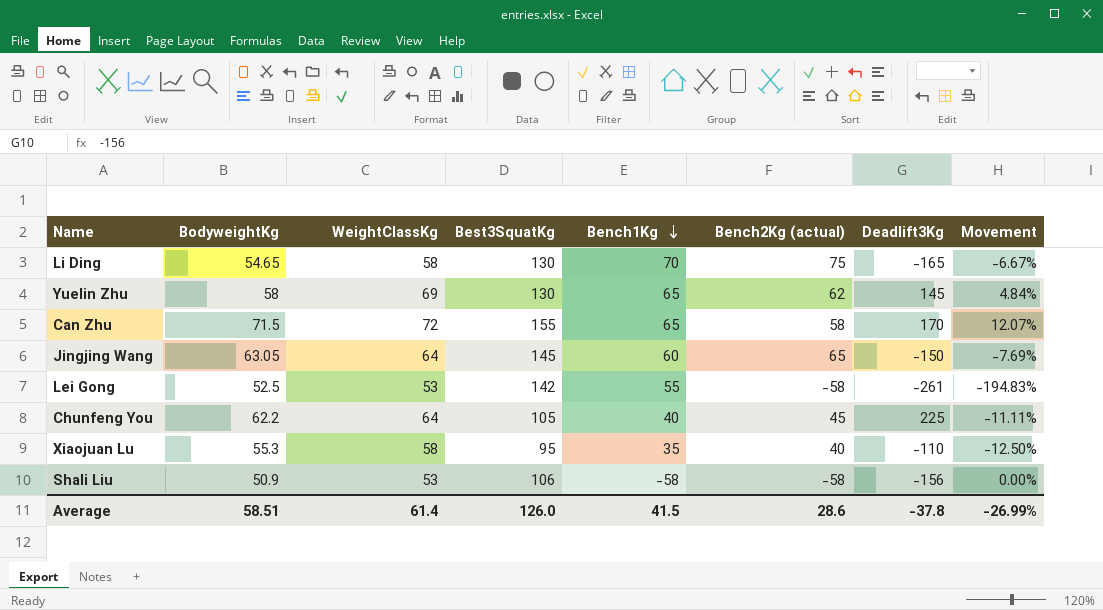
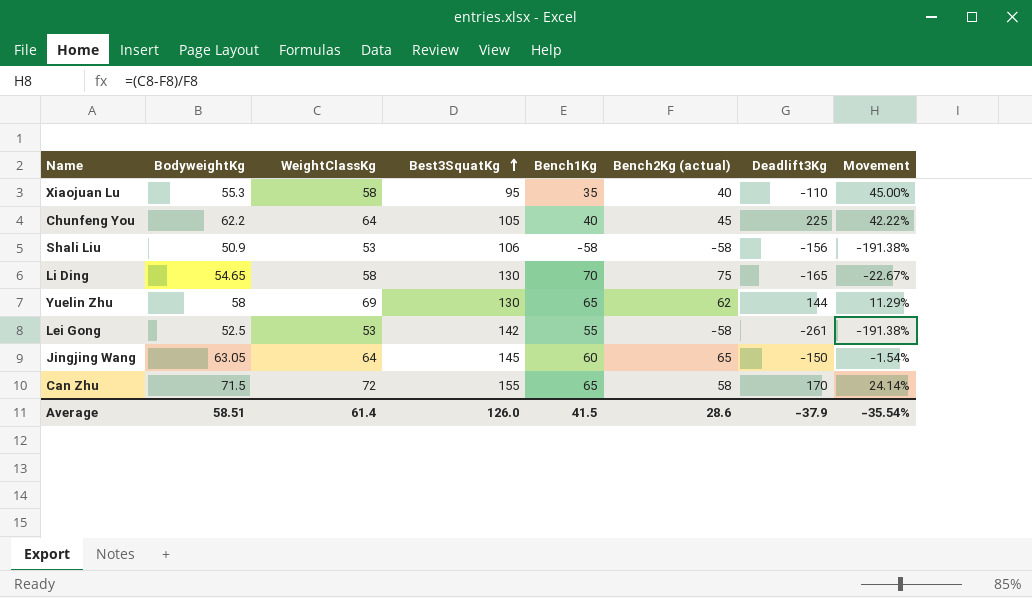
row order: Bench1Kg descending -> Best3SquatKg ascending
column Movement | formula: ([Bench1Kg] - [Bench2Kg (actual)]) / [Bench2Kg (actual)] -> ([WeightClassKg] - [Bench2Kg (actual)]) / [Bench2Kg (actual)]
Yuelin Zhu | Deadlift3Kg: 145 -> 144
Average | Deadlift3Kg: -37.8 -> -37.9
Average | Movement: -26.99% -> -35.54%

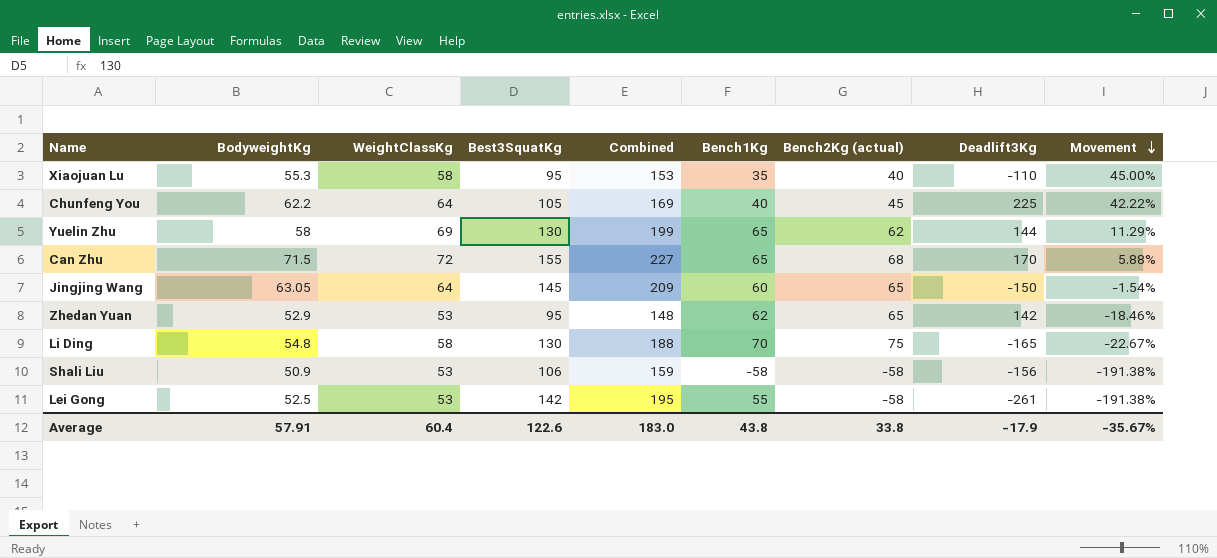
row order: Best3SquatKg ascending -> Movement descending
column Combined | formula: none -> [WeightClassKg] + [Best3SquatKg]
Can Zhu | Bench2Kg (actual): 58 -> 68
Can Zhu | Movement: 24.14% -> 5.88%
row Zhedan Yuan: none -> 52.9 | 53 | 95 | 148 | 62 | 65 | 142 | -18.46%
Li Ding | BodyweightKg: 54.65 -> 54.8
Average | BodyweightKg: 58.51 -> 57.91
Average | WeightClassKg: 61.4 -> 60.4
Average | Best3SquatKg: 126.0 -> 122.6
Average | Bench1Kg: 41.5 -> 43.8
Average | Bench2Kg (actual): 28.6 -> 33.8
Average | Deadlift3Kg: -37.9 -> -17.9
Average | Movement: -35.54% -> -35.67%

